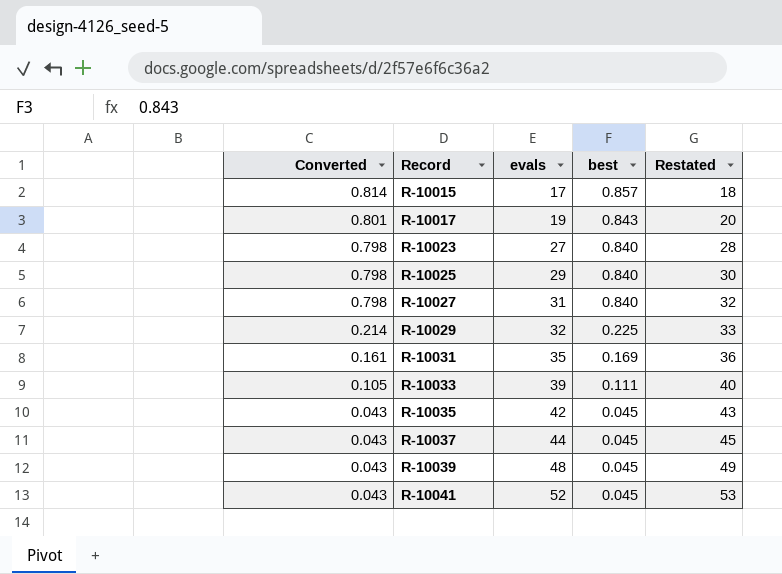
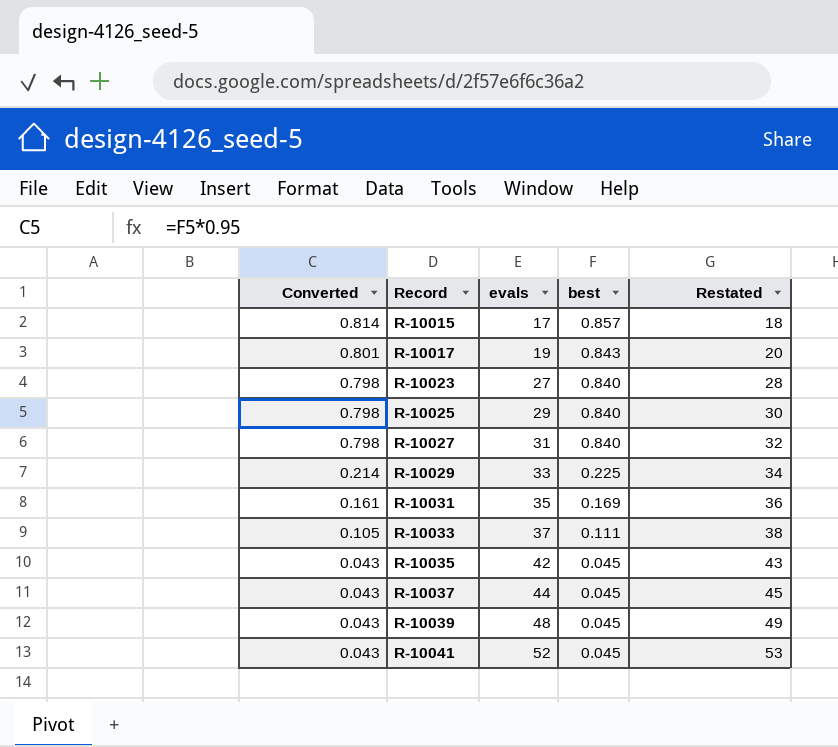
R-10029 | evals: 32 -> 33
R-10029 | Restated: 33 -> 34
R-10033 | evals: 39 -> 37
R-10033 | Restated: 40 -> 38

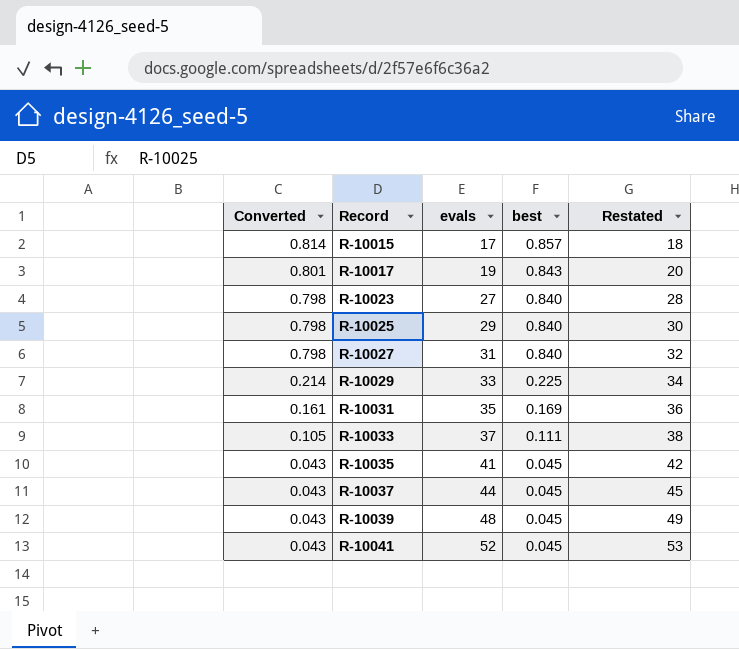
R-10035 | evals: 42 -> 41
R-10035 | Restated: 43 -> 42

